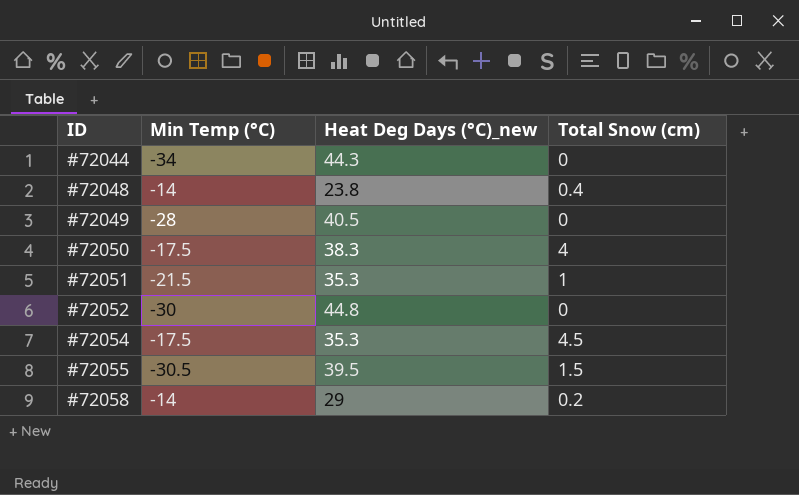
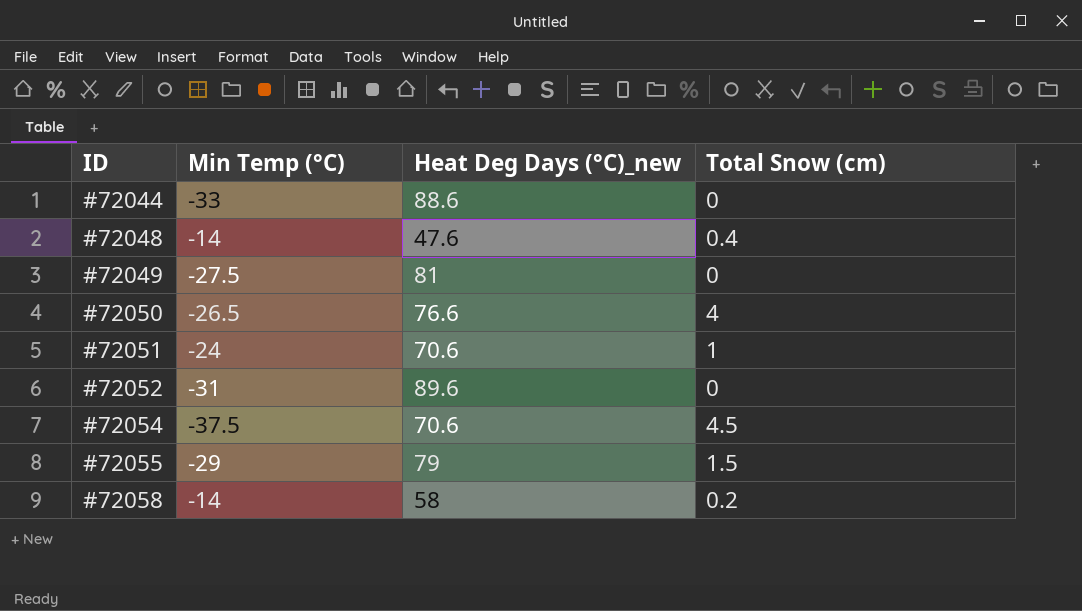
#72044 | Min Temp (°C): -34 -> -33
#72044 | Heat Deg Days (°C)_new: 44.3 -> 88.6
#72048 | Heat Deg Days (°C)_new: 23.8 -> 47.6
#72049 | Min Temp (°C): -28 -> -27.5
#72049 | Heat Deg Days (°C)_new: 40.5 -> 81
#72050 | Min Temp (°C): -17.5 -> -26.5
#72050 | Heat Deg Days (°C)_new: 38.3 -> 76.6
#72051 | Min Temp (°C): -21.5 -> -24
#72051 | Heat Deg Days (°C)_new: 35.3 -> 70.6
#72052 | Min Temp (°C): -30 -> -31
#72052 | Heat Deg Days (°C)_new: 44.8 -> 89.6
#72054 | Min Temp (°C): -17.5 -> -37.5
#72054 | Heat Deg Days (°C)_new: 35.3 -> 70.6
#72055 | Min Temp (°C): -30.5 -> -29
#72055 | Heat Deg Days (°C)_new: 39.5 -> 79
#72058 | Heat Deg Days (°C)_new: 29 -> 58

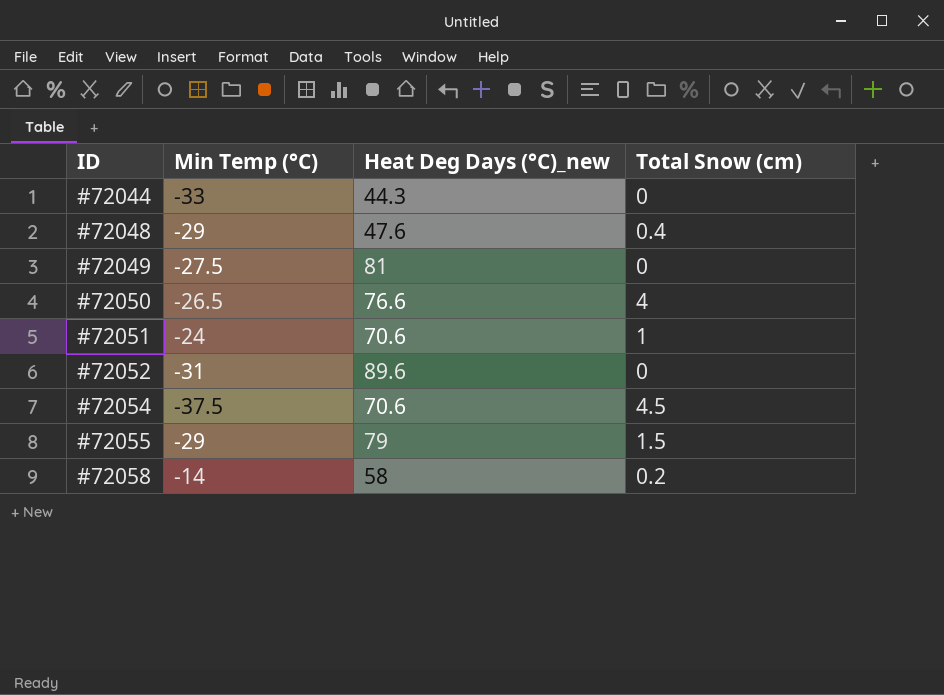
#72044 | Heat Deg Days (°C)_new: 88.6 -> 44.3
#72048 | Min Temp (°C): -14 -> -29

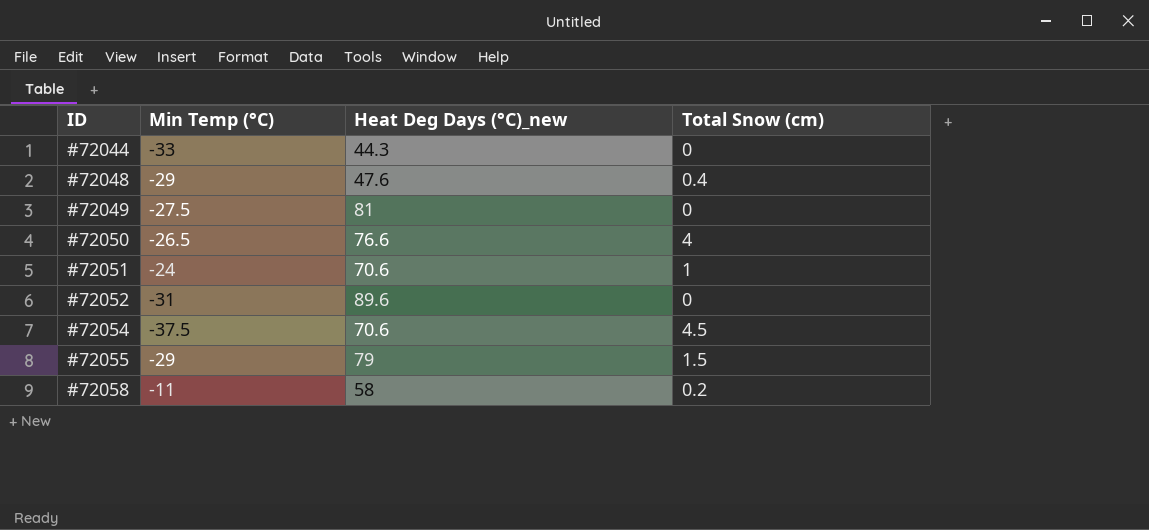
#72058 | Min Temp (°C): -14 -> -11

